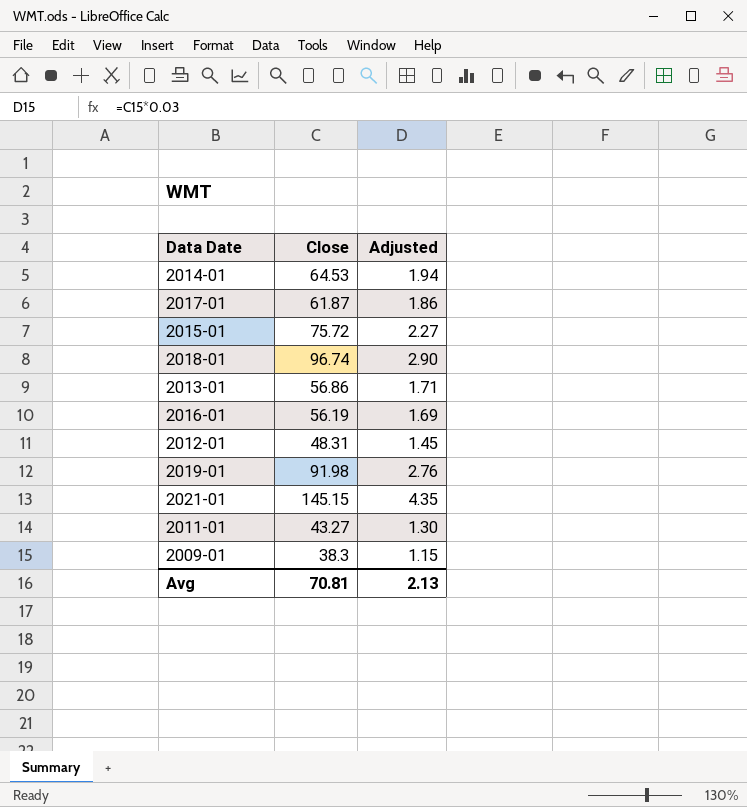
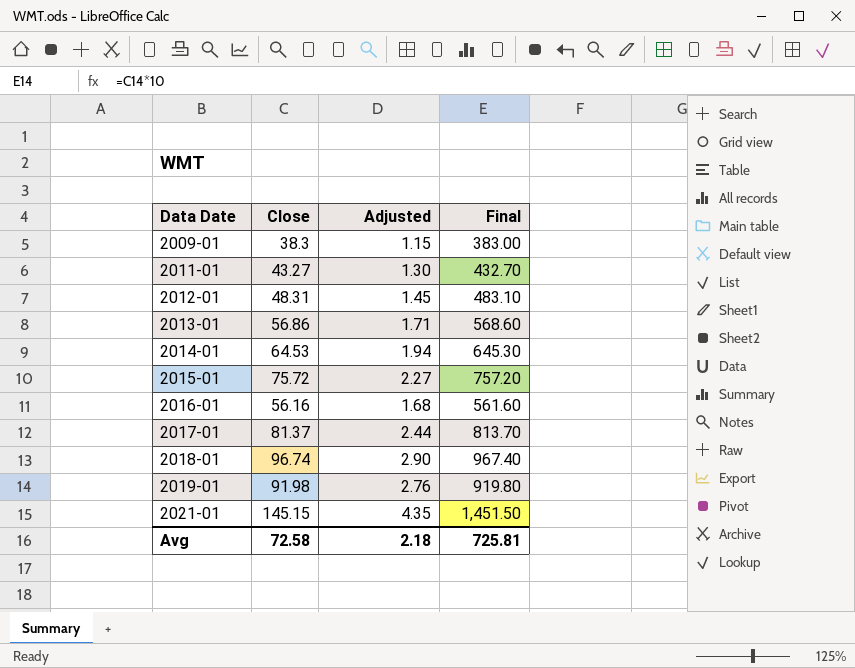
row order: none -> Data Date ascending
column Final | formula: none -> [Close] * 10
2016-01 | Close: 56.19 -> 56.16
2016-01 | Adjusted: 1.69 -> 1.68
2017-01 | Close: 61.87 -> 81.37
2017-01 | Adjusted: 1.86 -> 2.44
Avg | Close: 70.81 -> 72.58
Avg | Adjusted: 2.13 -> 2.18

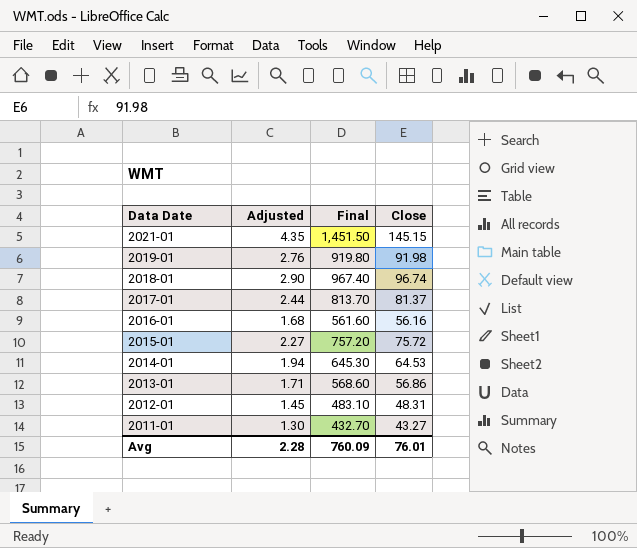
row order: Data Date ascending -> Data Date descending
column Close | position: 2 -> 4
row 2009-01: 38.3 | 1.15 | 383.00 -> none
Avg | Adjusted: 2.18 -> 2.28
Avg | Final: 725.81 -> 760.09
Avg | Close: 72.58 -> 76.01

